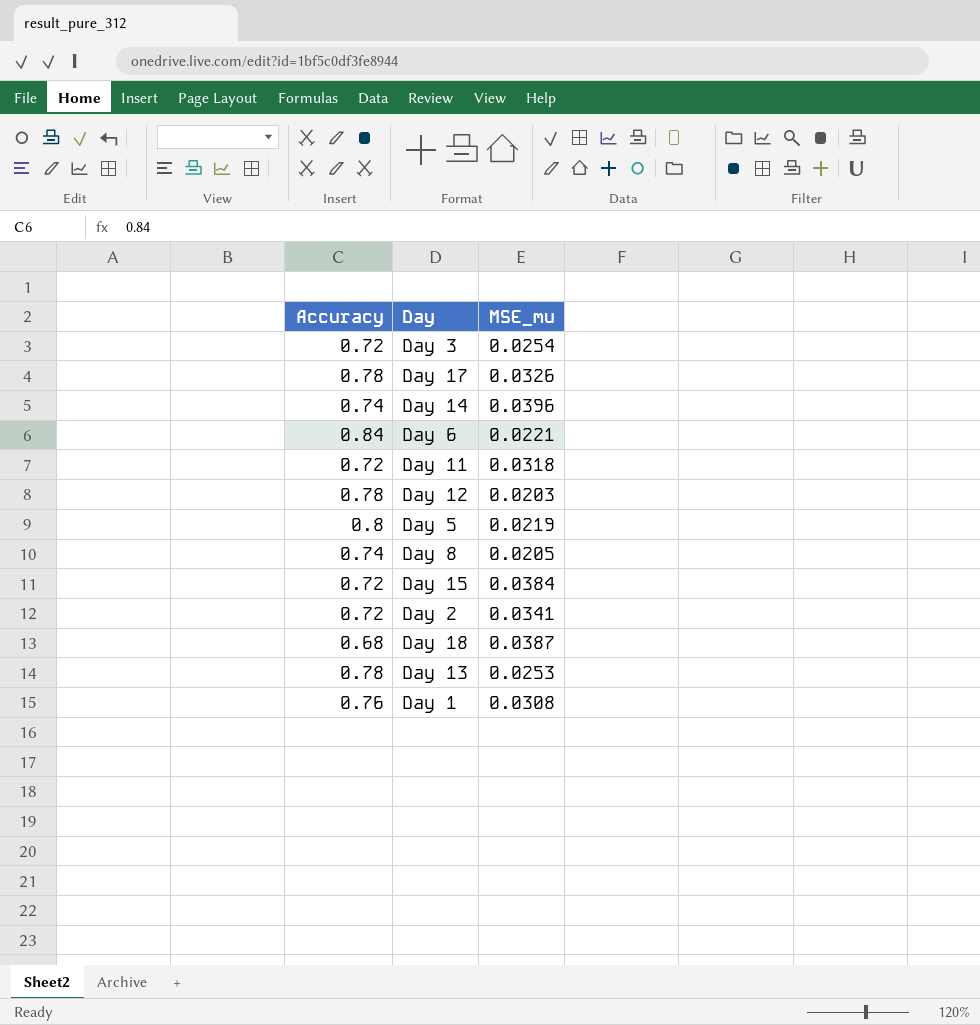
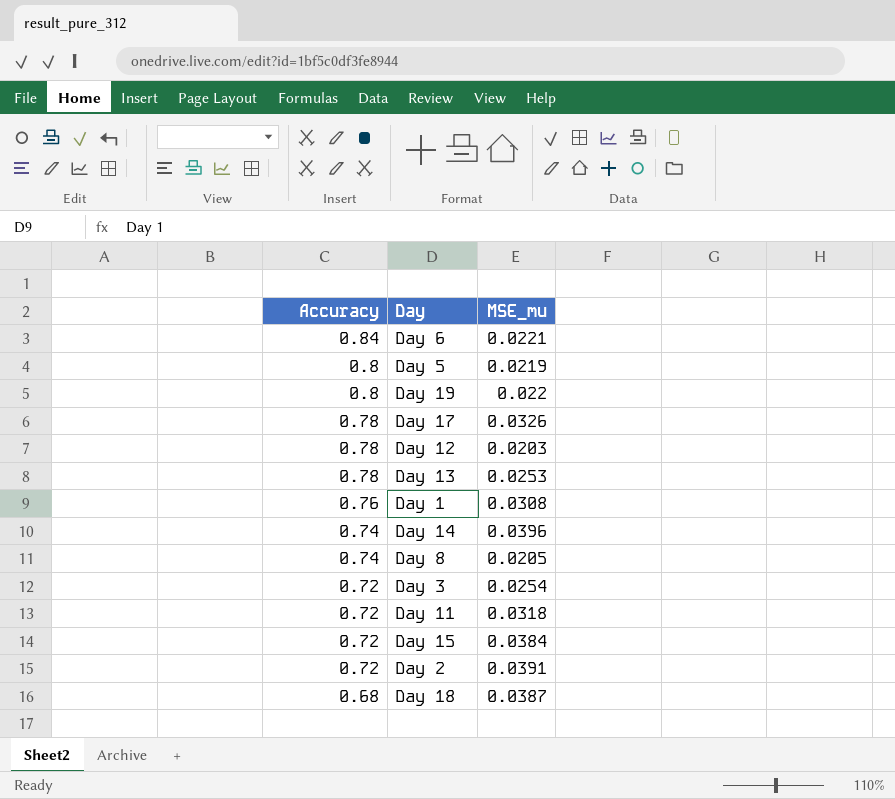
row order: none -> Accuracy descending
row Day 19: none -> 0.8 | 0.022
Day 2 | MSE_mu: 0.0341 -> 0.0391

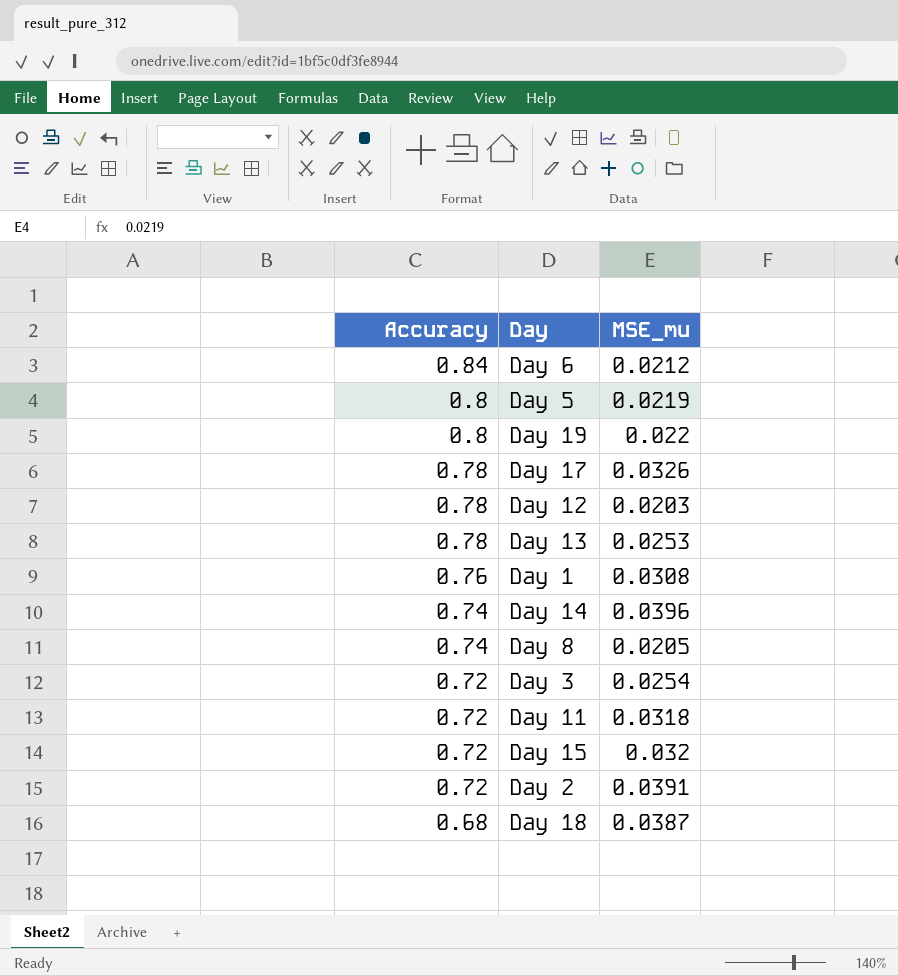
Day 6 | MSE_mu: 0.0221 -> 0.0212
Day 15 | MSE_mu: 0.0384 -> 0.032

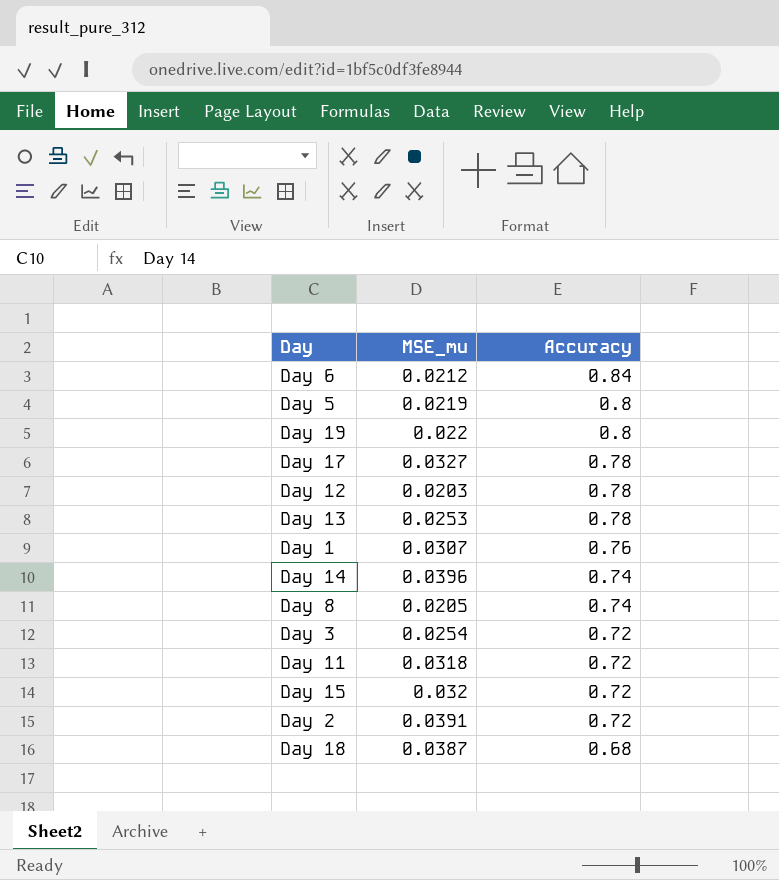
column Accuracy | position: 1 -> 3
Day 17 | MSE_mu: 0.0326 -> 0.0327
Day 1 | MSE_mu: 0.0308 -> 0.0307

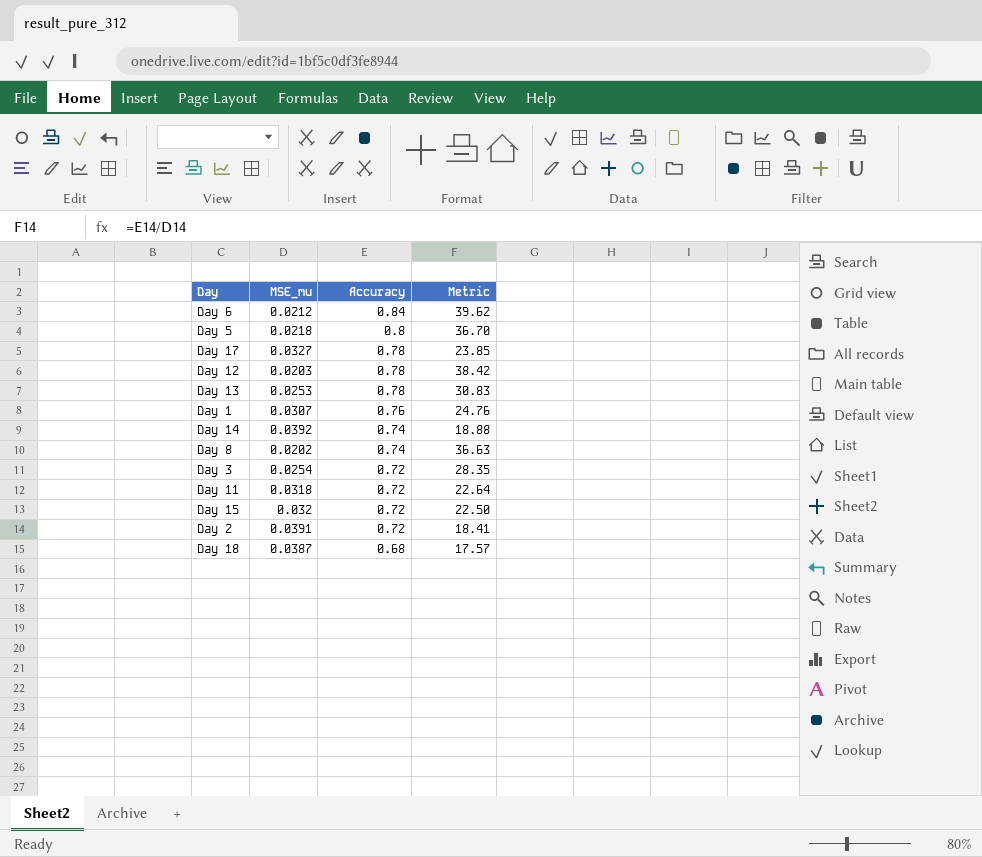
column Metric | formula: none -> [Accuracy] / [MSE_mu]
row Day 19: 0.022 | 0.8 -> none
Day 5 | MSE_mu: 0.0219 -> 0.0218
Day 14 | MSE_mu: 0.0396 -> 0.0392
Day 8 | MSE_mu: 0.0205 -> 0.0202

